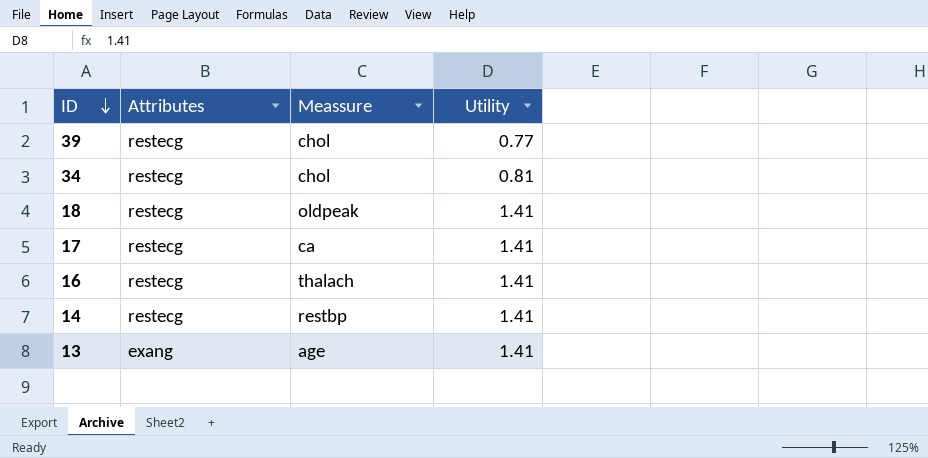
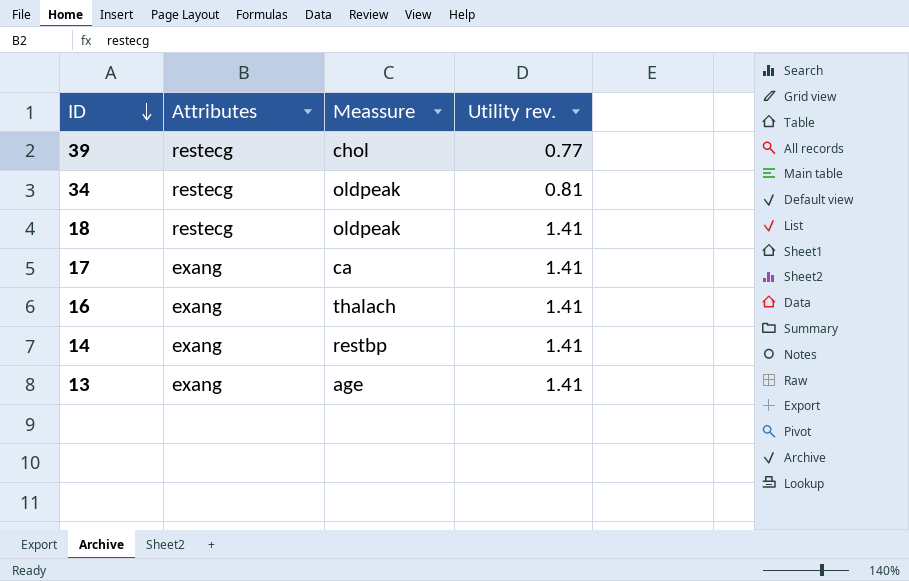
column name: Utility -> Utility rev.
34 | Meassure: chol -> oldpeak
17 | Attributes: restecg -> exang
16 | Attributes: restecg -> exang
14 | Attributes: restecg -> exang

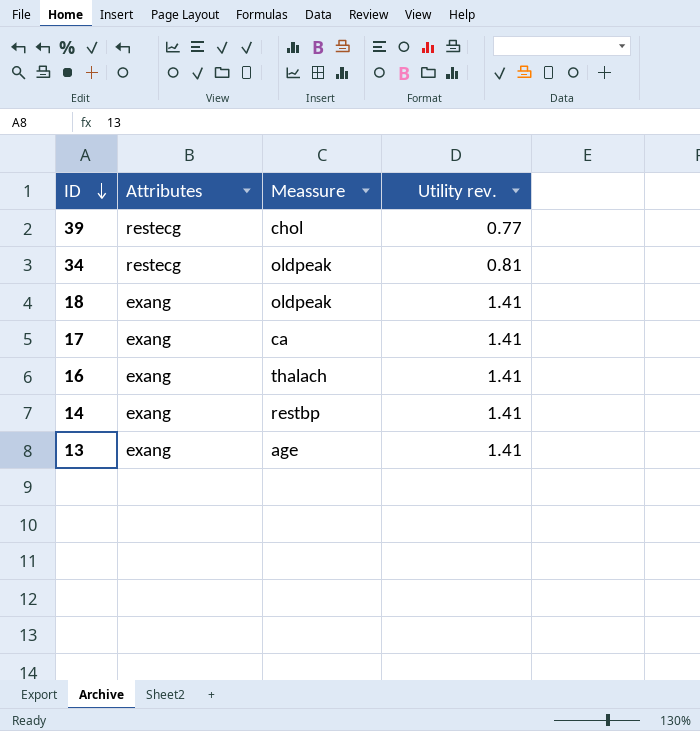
18 | Attributes: restecg -> exang

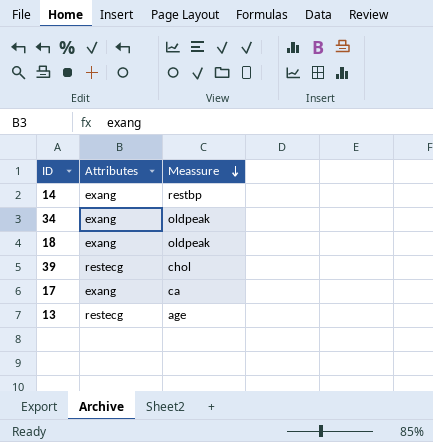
row order: ID descending -> Meassure descending
column Utility rev. | position: 4 -> none
row 16: exang | thalach | 1.41 -> none
34 | Attributes: restecg -> exang
13 | Attributes: exang -> restecg

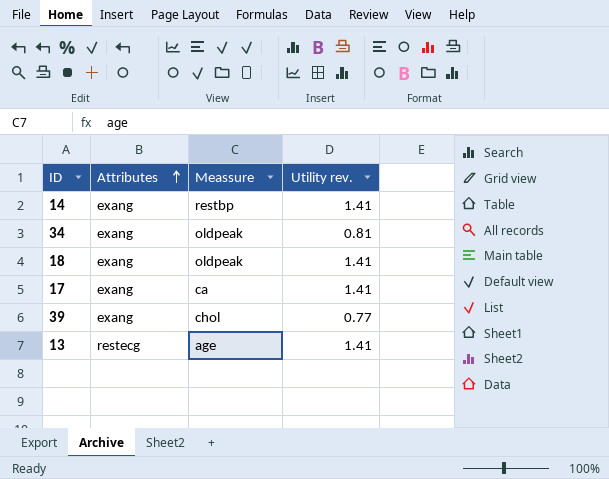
row order: Meassure descending -> Attributes ascending
column Utility rev. | position: none -> 4
39 | Attributes: restecg -> exang

